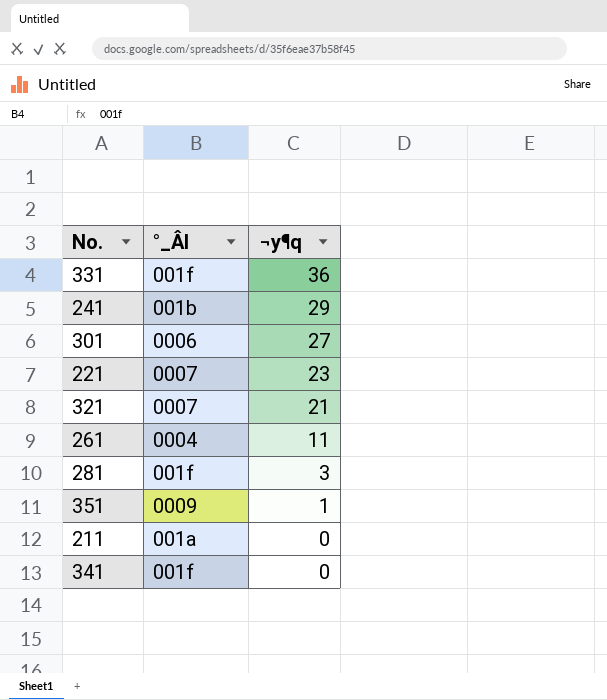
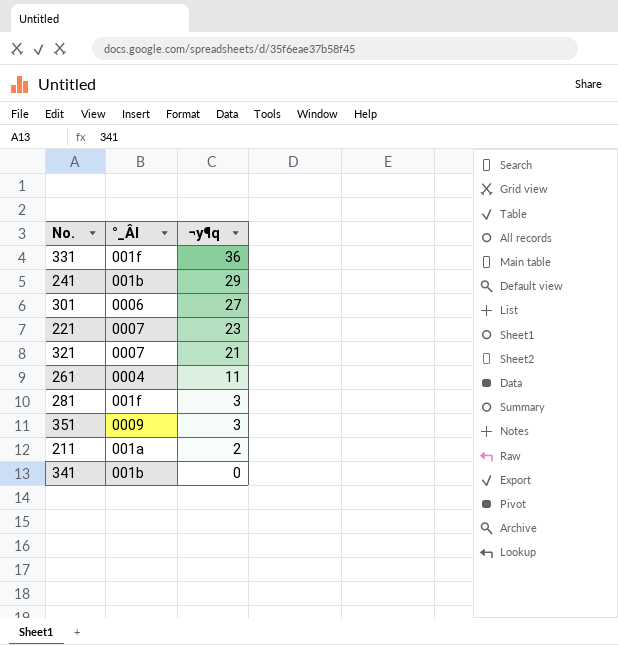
351 | ¬y¶q: 1 -> 3
211 | ¬y¶q: 0 -> 2
341 | °_ÂI: 001f -> 001b

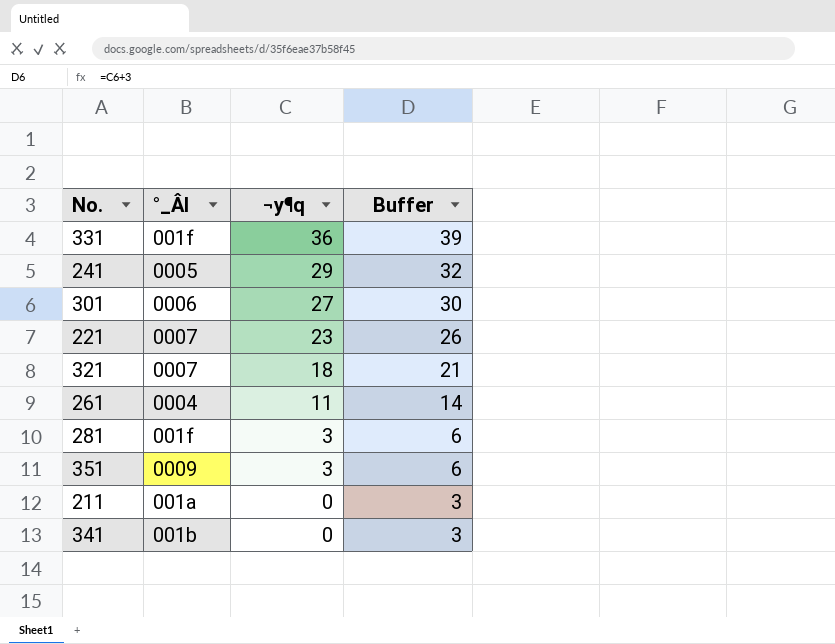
column Buffer | formula: none -> [¬y¶q] + 3
241 | °_ÂI: 001b -> 0005
321 | ¬y¶q: 21 -> 18
211 | ¬y¶q: 2 -> 0

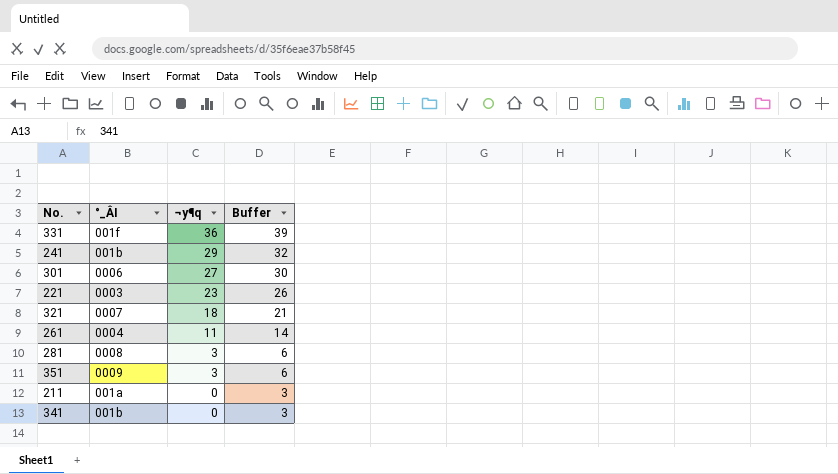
241 | °_ÂI: 0005 -> 001b
221 | °_ÂI: 0007 -> 0003
281 | °_ÂI: 001f -> 0008

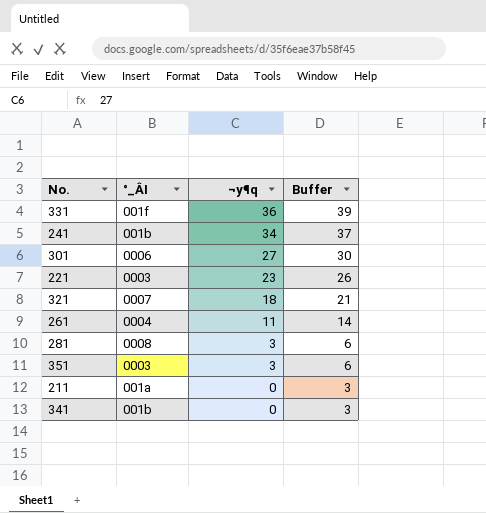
241 | ¬y¶q: 29 -> 34
241 | Buffer: 32 -> 37
351 | °_ÂI: 0009 -> 0003

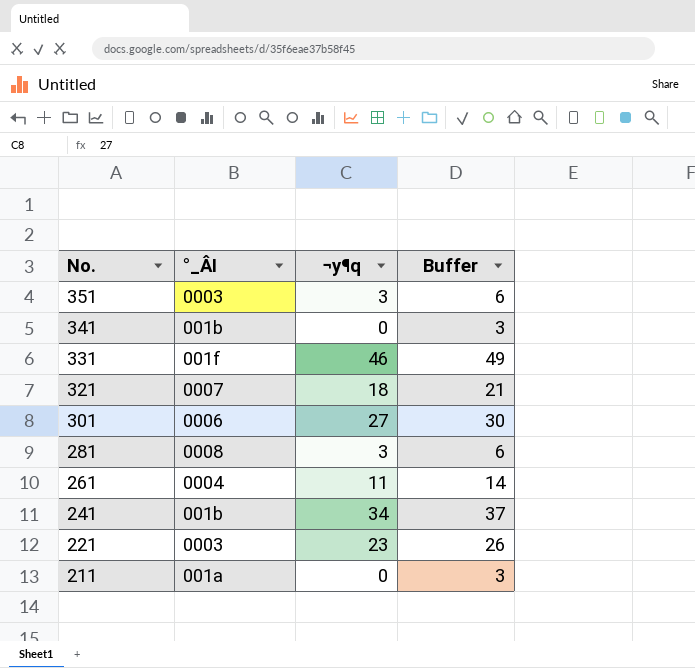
row order: ¬y¶q descending -> No. descending
331 | ¬y¶q: 36 -> 46
331 | Buffer: 39 -> 49

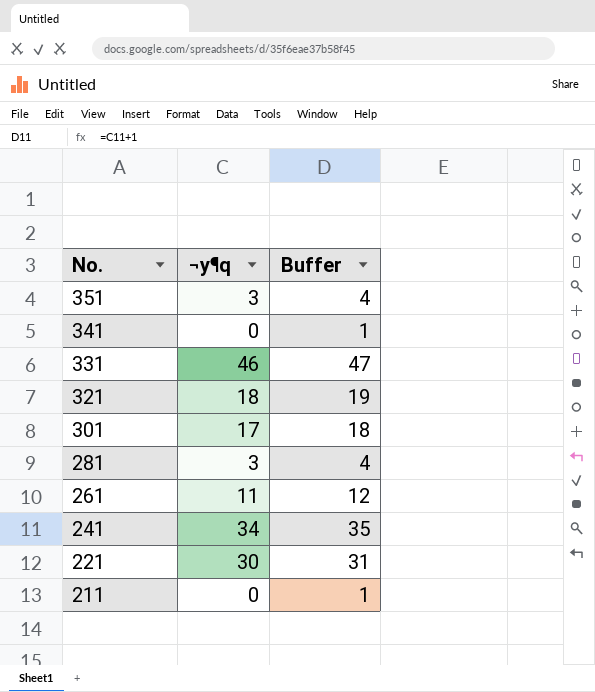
column °_ÂI | position: 2 -> none
column Buffer | formula: [¬y¶q] + 3 -> [¬y¶q] + 1
301 | ¬y¶q: 27 -> 17
221 | ¬y¶q: 23 -> 30

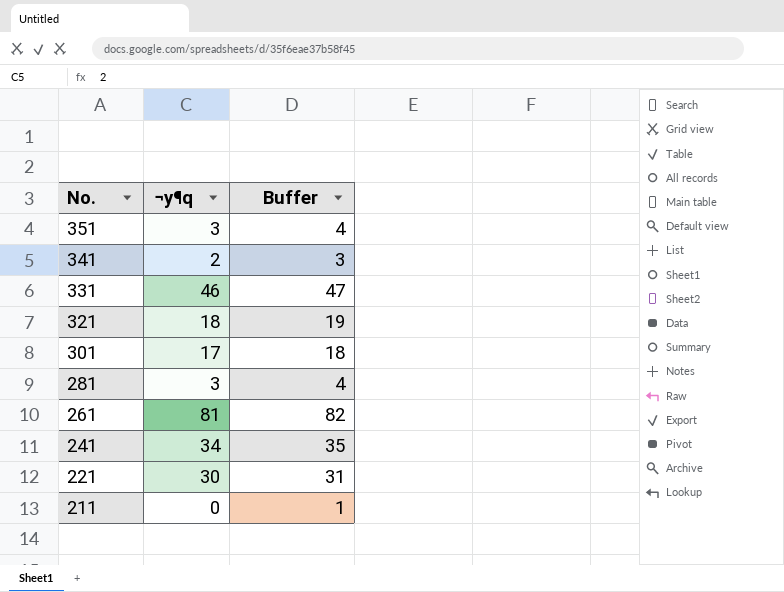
341 | ¬y¶q: 0 -> 2
341 | Buffer: 1 -> 3
261 | ¬y¶q: 11 -> 81
261 | Buffer: 12 -> 82

